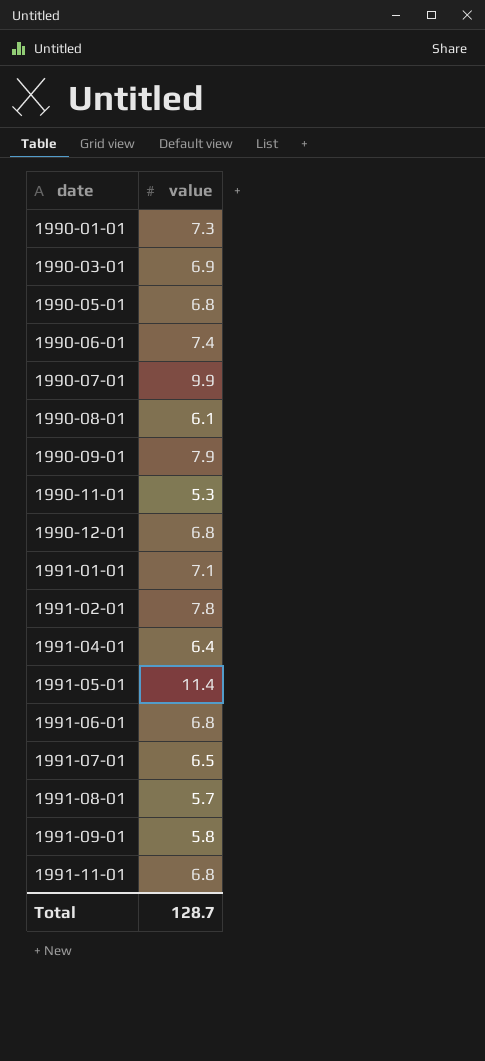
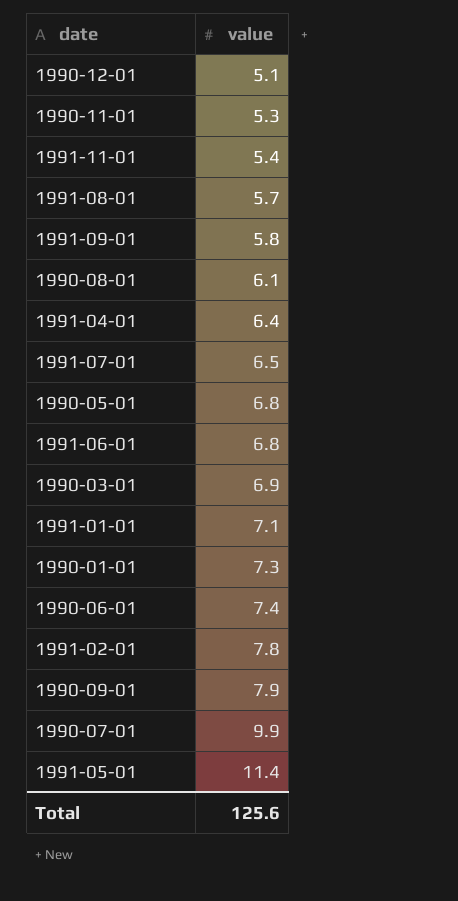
row order: date ascending -> value ascending
1990-12-01 | value: 6.8 -> 5.1
1991-11-01 | value: 6.8 -> 5.4
Total | value: 128.7 -> 125.6

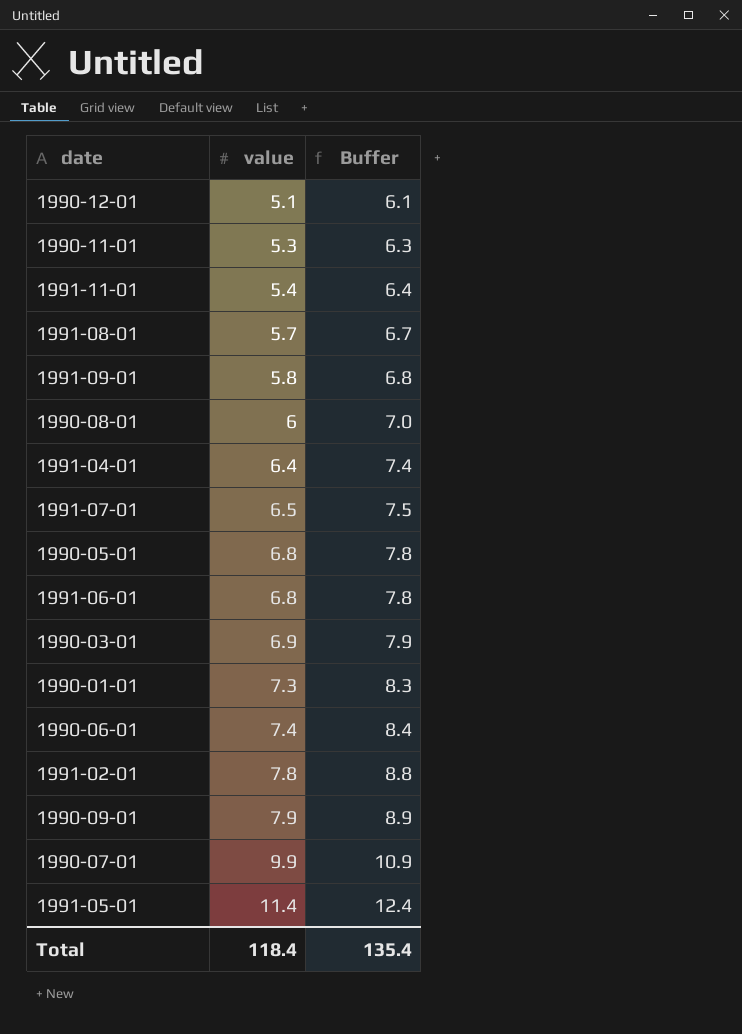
column Buffer | formula: none -> [value] + 1
row 1991-01-01: 7.1 -> none
1990-08-01 | value: 6.1 -> 6
Total | value: 125.6 -> 118.4

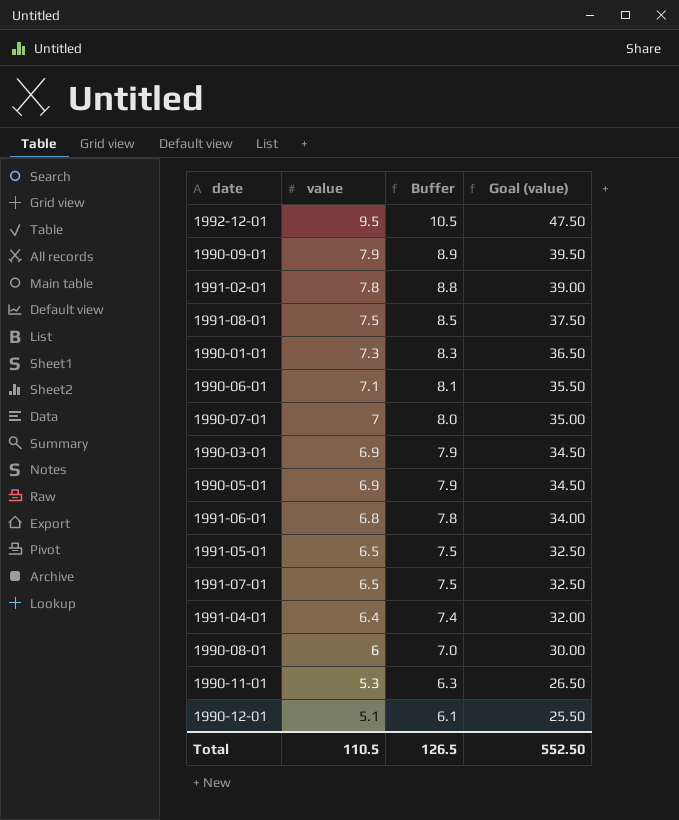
row order: value ascending -> value descending
column Goal (value) | formula: none -> [value] * 5
row 1991-11-01: 5.4 | 6.4 -> none
row 1991-09-01: 5.8 | 6.8 -> none
row 1992-12-01: none -> 9.5 | 10.5 | 47.50
1991-08-01 | value: 5.7 -> 7.5
1991-08-01 | Buffer: 6.7 -> 8.5
1990-06-01 | value: 7.4 -> 7.1
1990-06-01 | Buffer: 8.4 -> 8.1
1990-07-01 | value: 9.9 -> 7
1990-07-01 | Buffer: 10.9 -> 8.0
1990-05-01 | value: 6.8 -> 6.9
1990-05-01 | Buffer: 7.8 -> 7.9
1991-05-01 | value: 11.4 -> 6.5
1991-05-01 | Buffer: 12.4 -> 7.5
Total | value: 118.4 -> 110.5
Total | Buffer: 135.4 -> 126.5

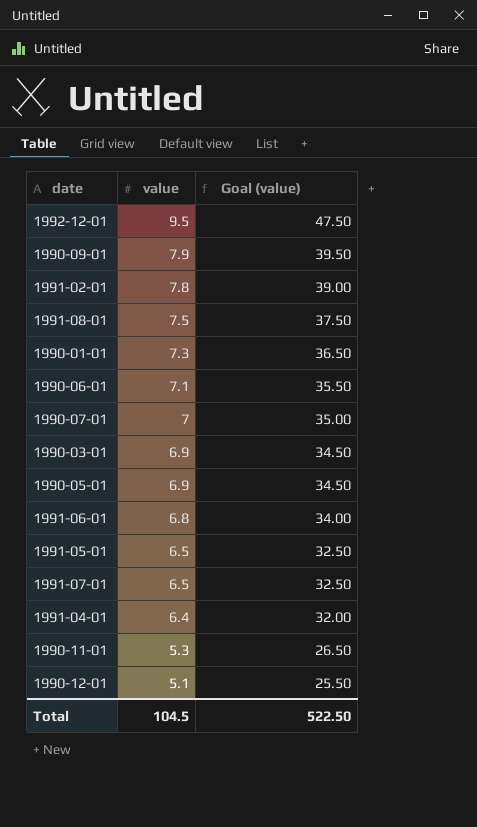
column Buffer | formula: [value] + 1 -> none
row 1990-08-01: 6 | 7.0 | 30.00 -> none
Total | value: 110.5 -> 104.5
Total | Goal (value): 552.50 -> 522.50

